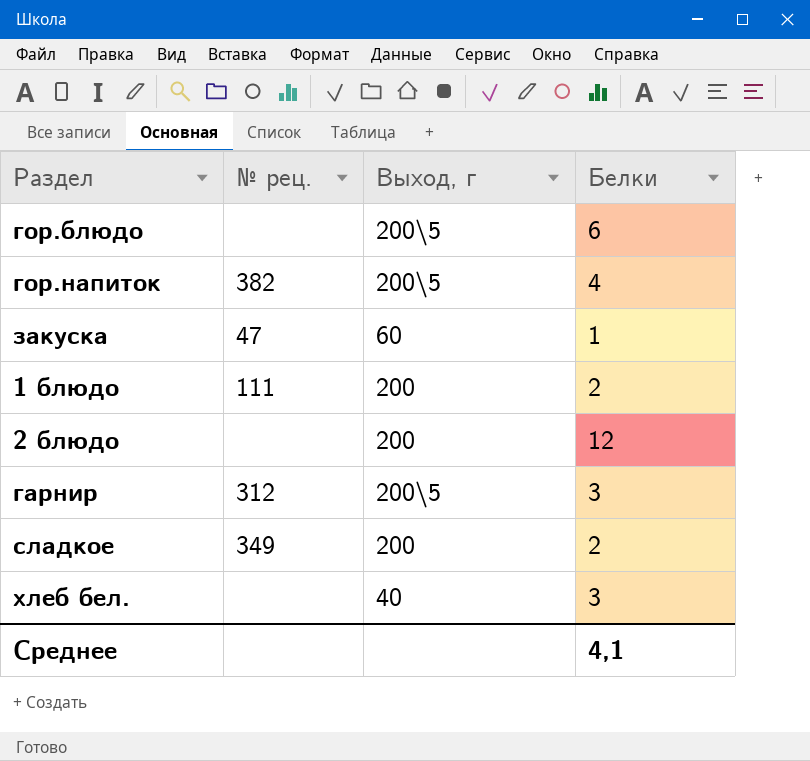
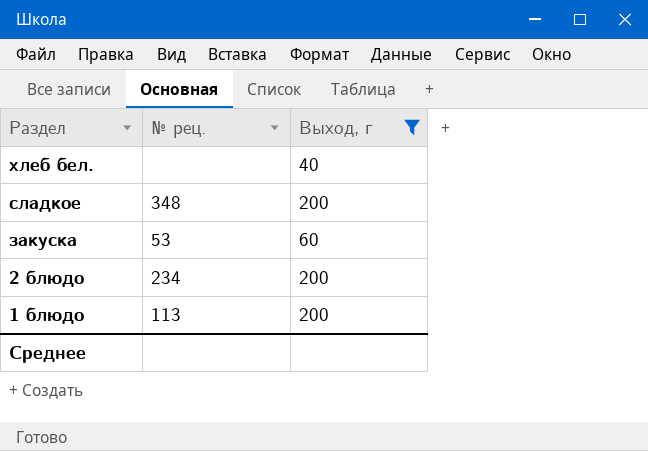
filter: none -> Выход, г != 200\5
row order: none -> Раздел descending
column Белки | position: 4 -> none
сладкое | № рец.: 349 -> 348
закуска | № рец.: 47 -> 53
2 блюдо | № рец.: none -> 234
1 блюдо | № рец.: 111 -> 113

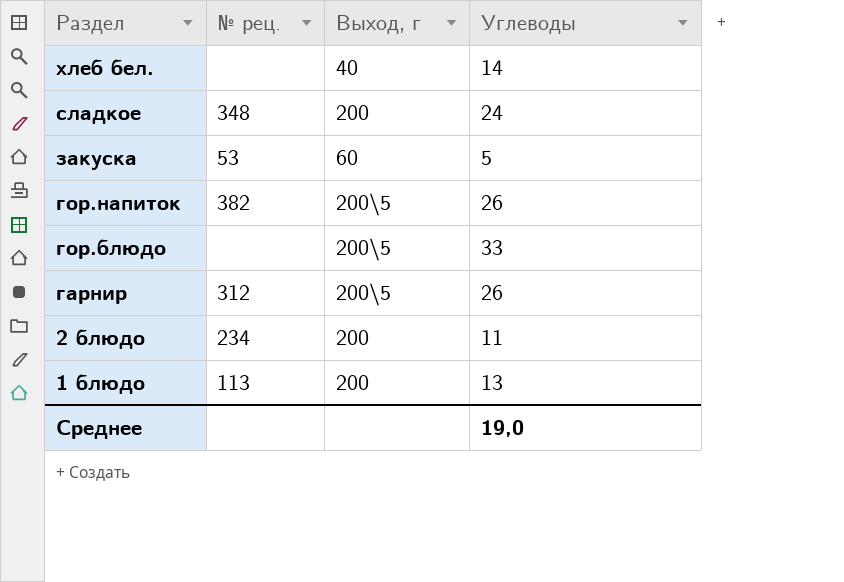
filter: Выход, г != 200\5 -> none
column Углеводы | position: none -> 4

